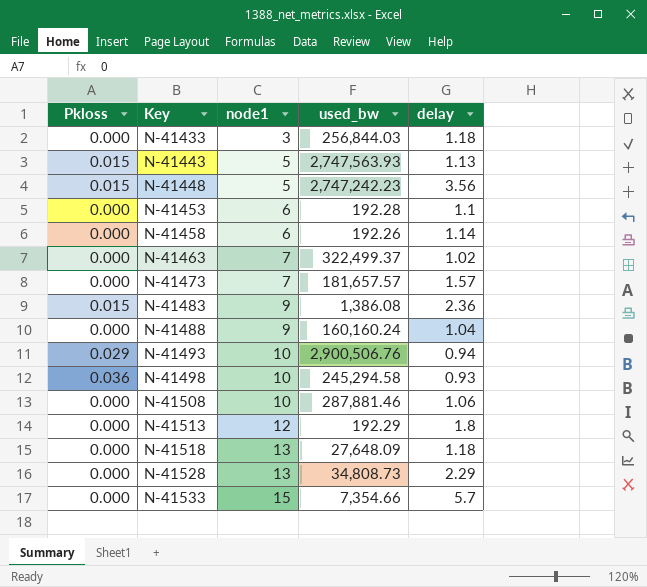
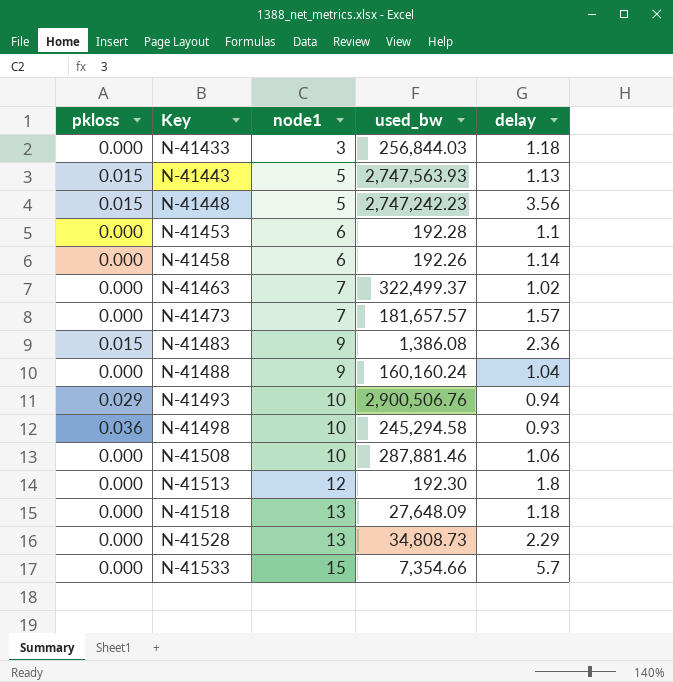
column name: Pkloss -> pkloss
N-41513 | used_bw: 192.29 -> 192.30

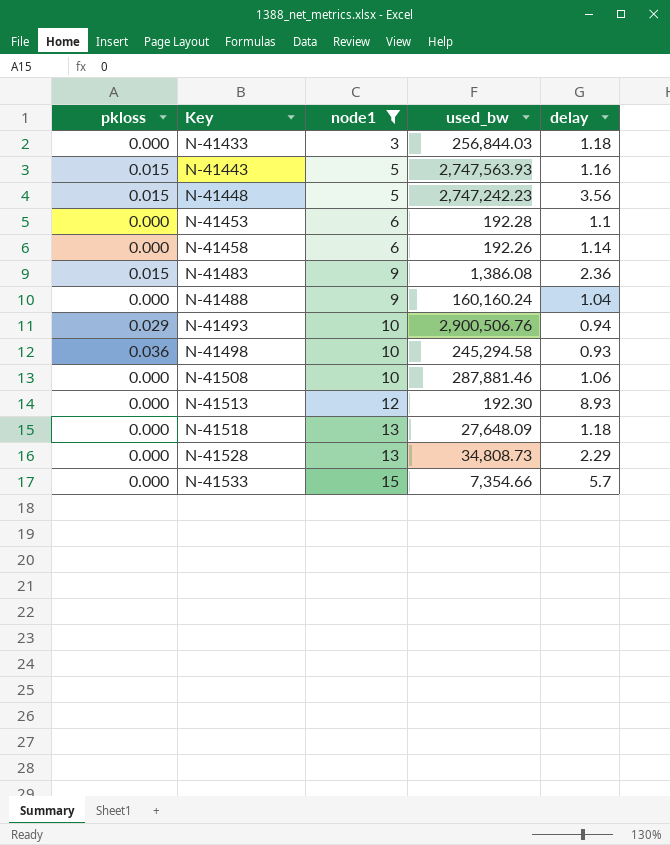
filter: none -> node1 != 7
N-41443 | delay: 1.13 -> 1.16
N-41513 | delay: 1.8 -> 8.93

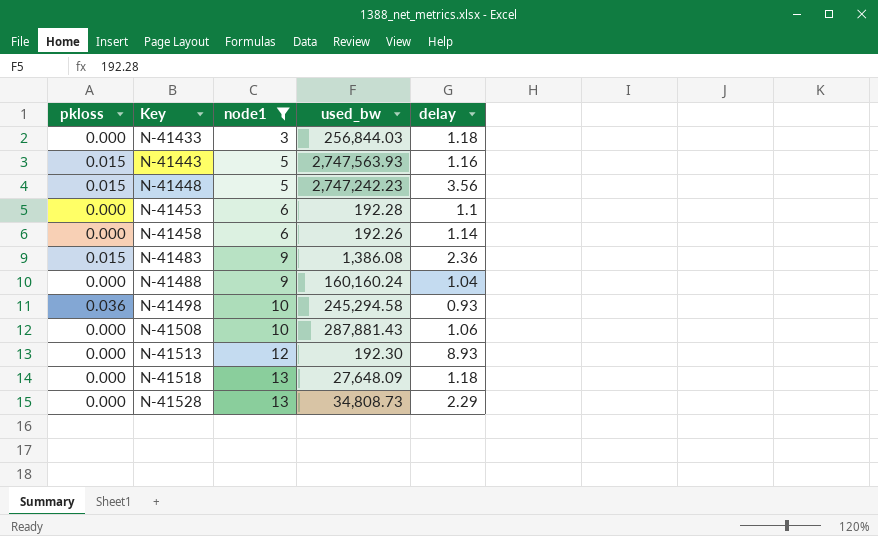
row N-41493: 0.029 | 10 | 2,900,506.76 | 0.94 -> none
row N-41533: 0.000 | 15 | 7,354.66 | 5.7 -> none
N-41508 | used_bw: 287,881.46 -> 287,881.43

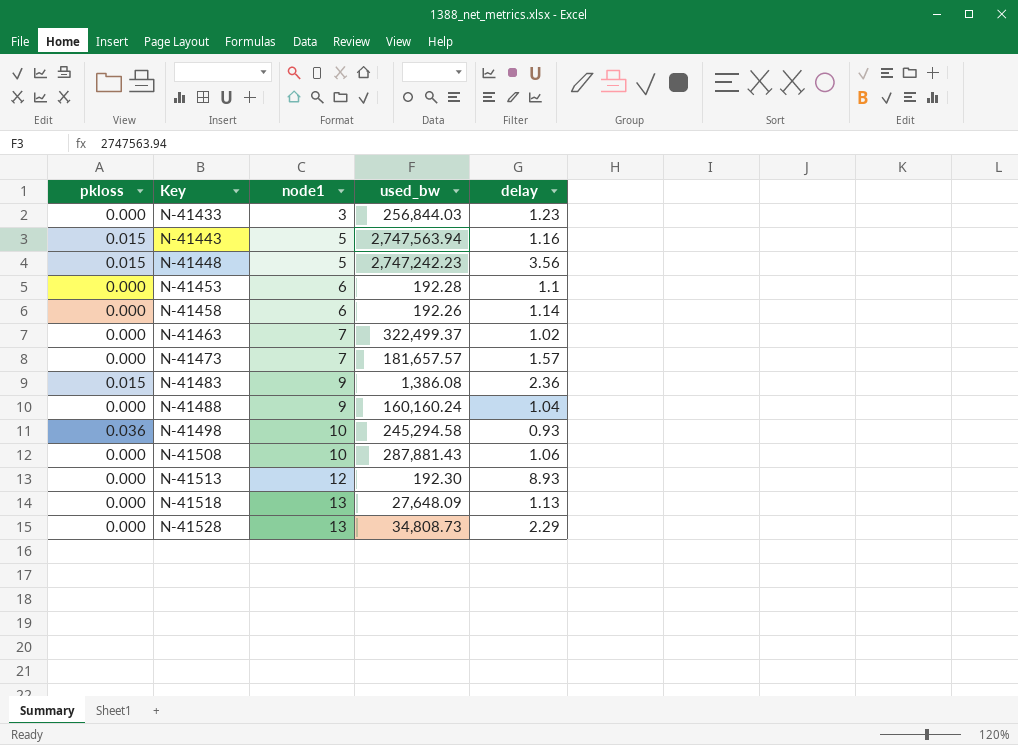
filter: node1 != 7 -> none
N-41433 | delay: 1.18 -> 1.23
N-41443 | used_bw: 2,747,563.93 -> 2,747,563.94
N-41518 | delay: 1.18 -> 1.13

